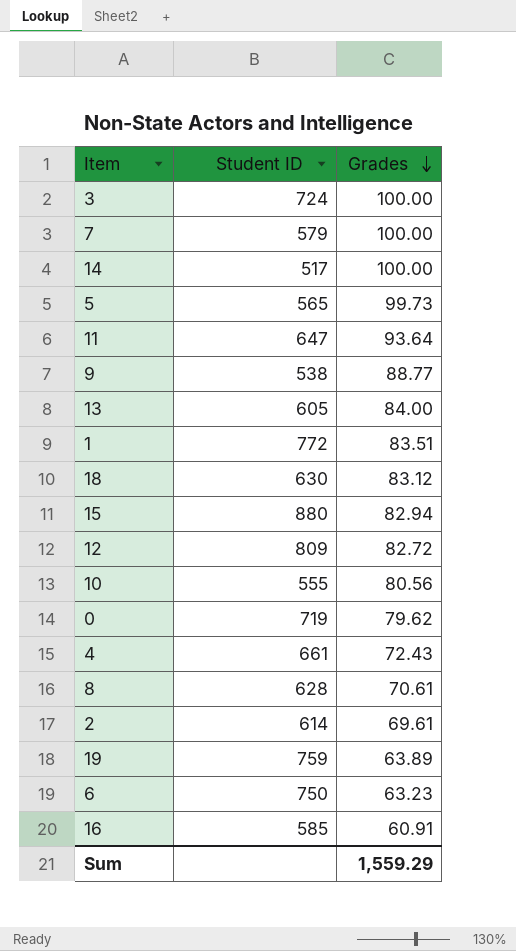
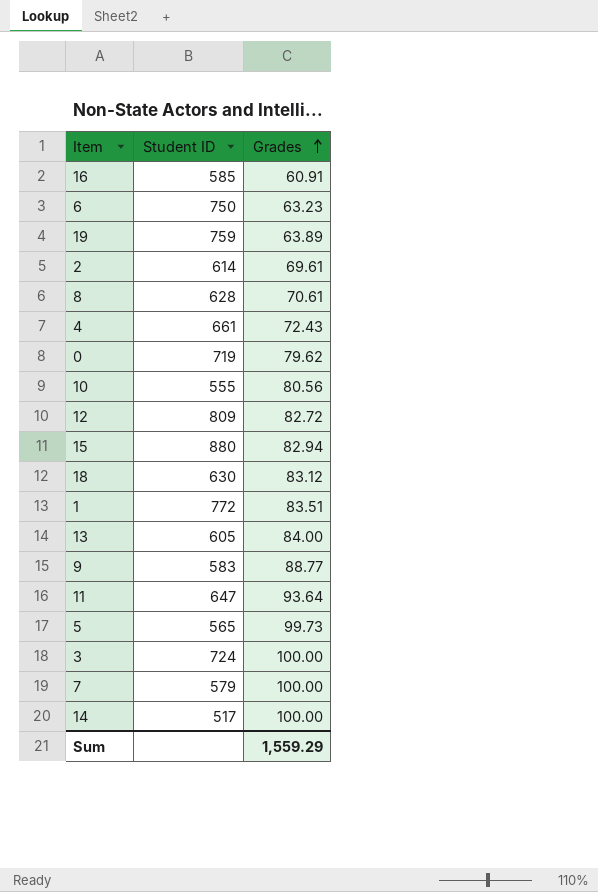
row order: Grades descending -> Grades ascending
9 | Student ID: 538 -> 583

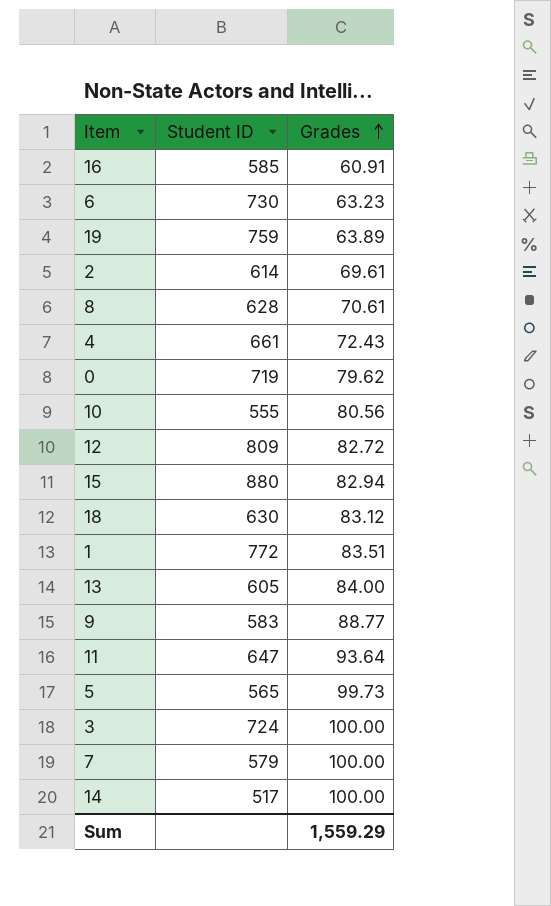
6 | Student ID: 750 -> 730

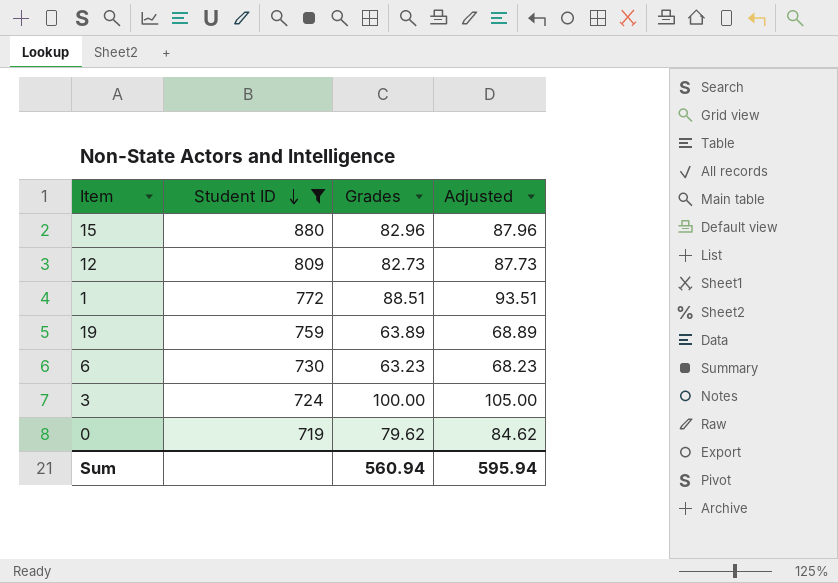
filter: none -> Student ID >= 719
row order: Grades ascending -> Student ID descending
column Adjusted | formula: none -> [Grades] + 5
15 | Grades: 82.94 -> 82.96
12 | Grades: 82.72 -> 82.73
1 | Grades: 83.51 -> 88.51
Sum | Grades: 1,559.29 -> 560.94

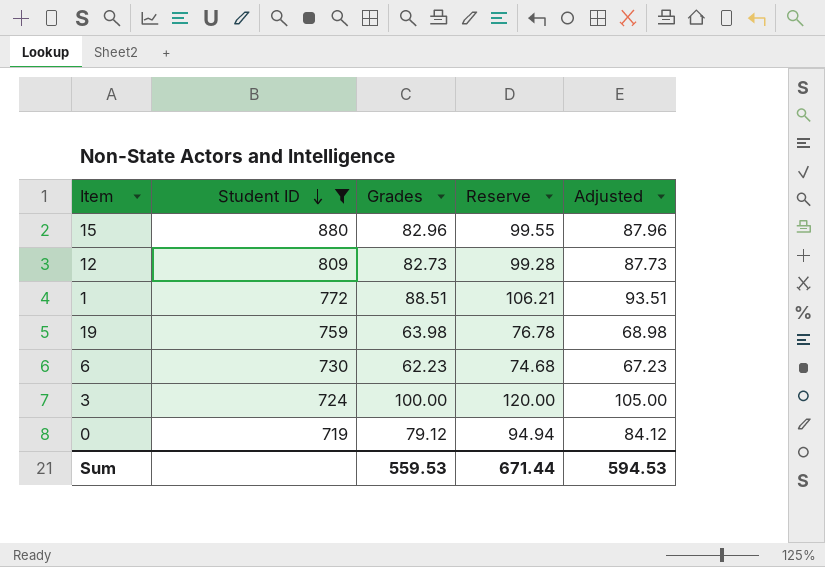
column Reserve | formula: none -> [Grades] * 1.2
19 | Grades: 63.89 -> 63.98
19 | Adjusted: 68.89 -> 68.98
6 | Grades: 63.23 -> 62.23
6 | Adjusted: 68.23 -> 67.23
0 | Grades: 79.62 -> 79.12
0 | Adjusted: 84.62 -> 84.12
Sum | Grades: 560.94 -> 559.53
Sum | Adjusted: 595.94 -> 594.53

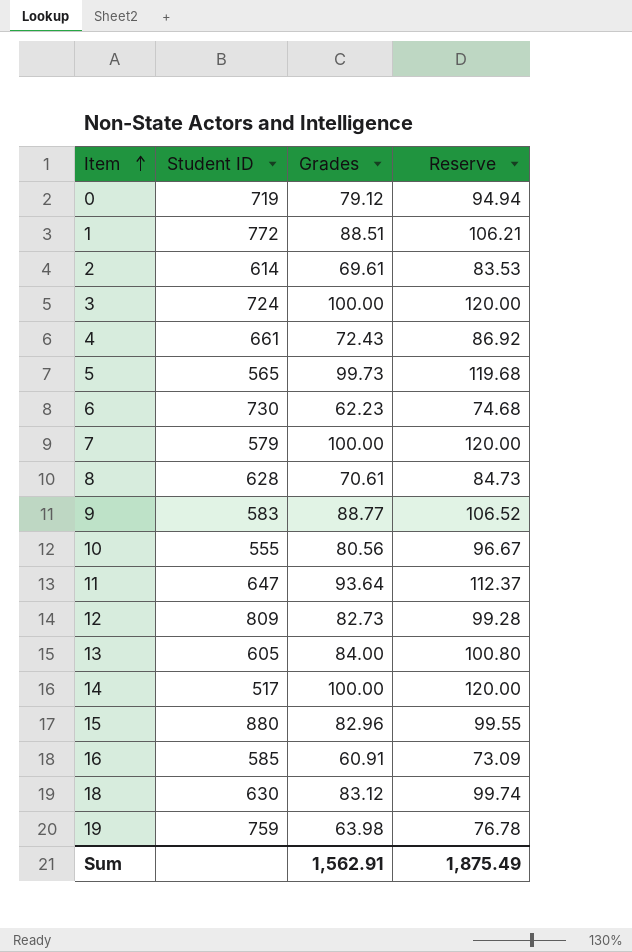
filter: Student ID >= 719 -> none
row order: Student ID descending -> Item ascending
column Adjusted | formula: [Grades] + 5 -> none
Sum | Grades: 559.53 -> 1,562.91
Sum | Reserve: 671.44 -> 1,875.49

